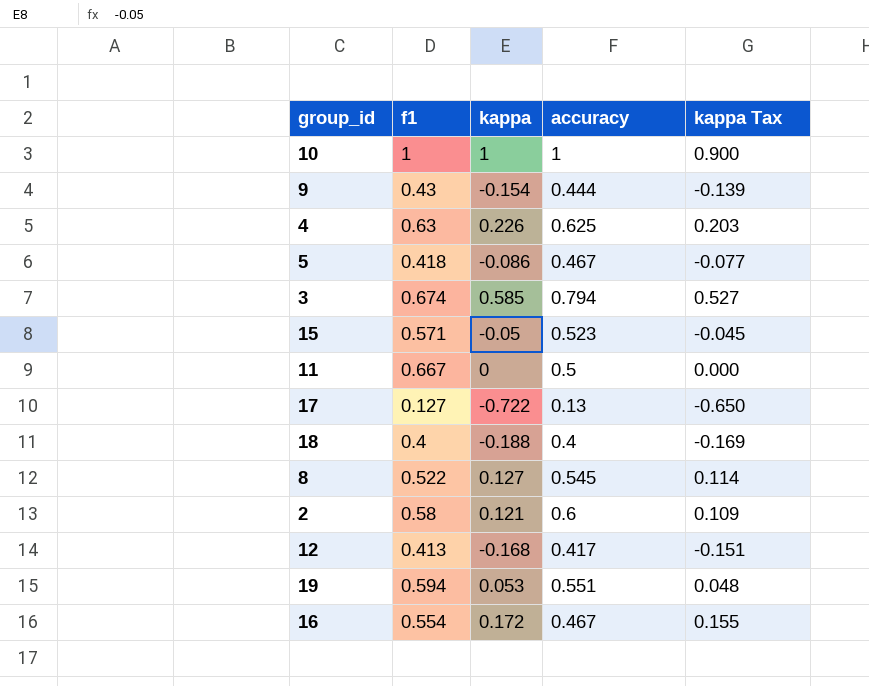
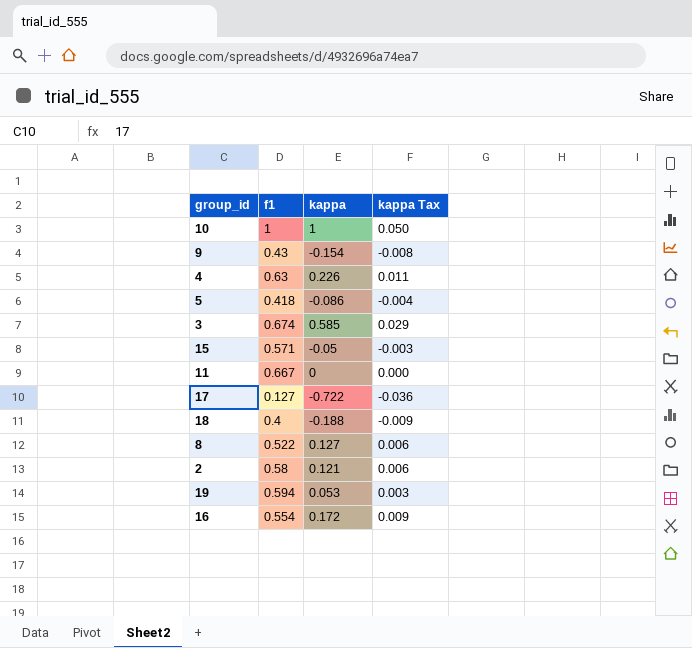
column accuracy | position: 4 -> none
column kappa Tax | formula: [kappa] * 0.9 -> [kappa] * 0.05
row 12: 0.413 | -0.168 | 0.417 | -0.151 -> none

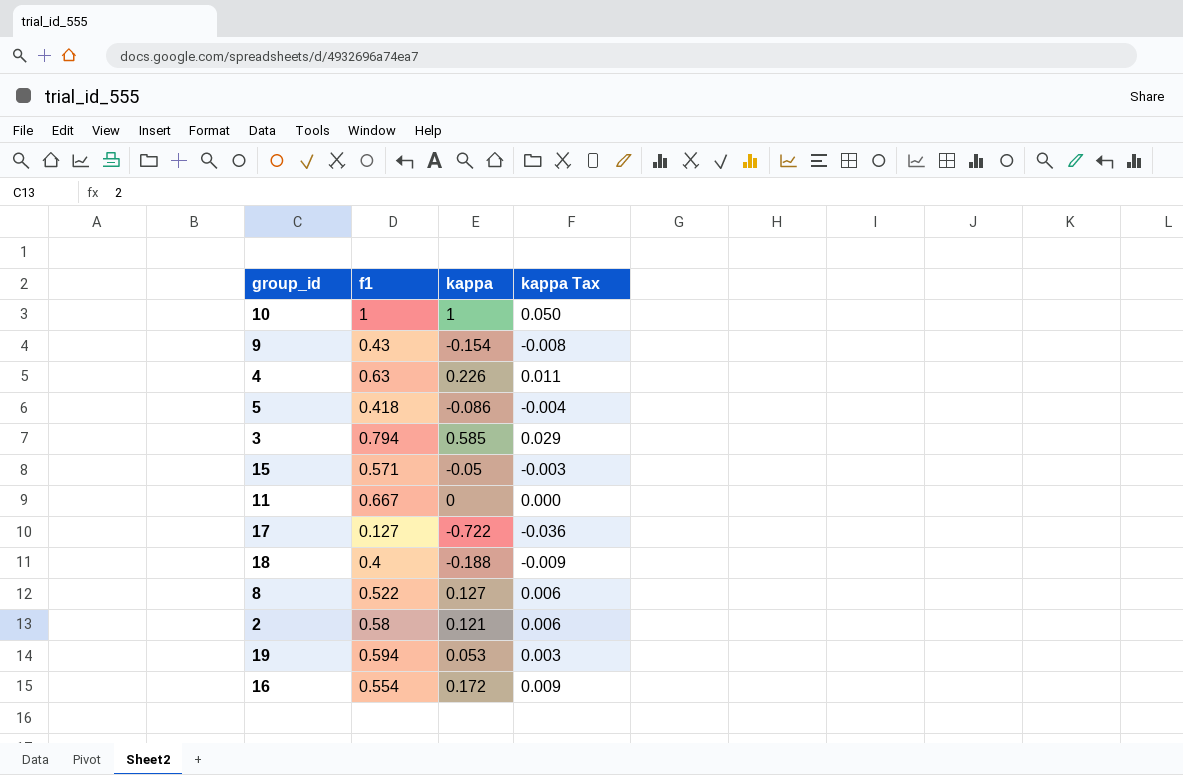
3 | f1: 0.674 -> 0.794

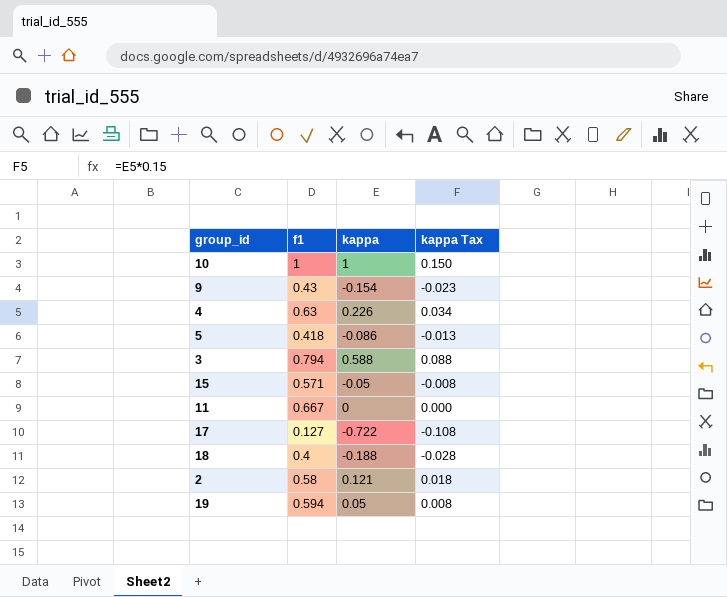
column kappa Tax | formula: [kappa] * 0.05 -> [kappa] * 0.15
row 8: 0.522 | 0.127 | 0.006 -> none
row 16: 0.554 | 0.172 | 0.009 -> none
3 | kappa: 0.585 -> 0.588
19 | kappa: 0.053 -> 0.05

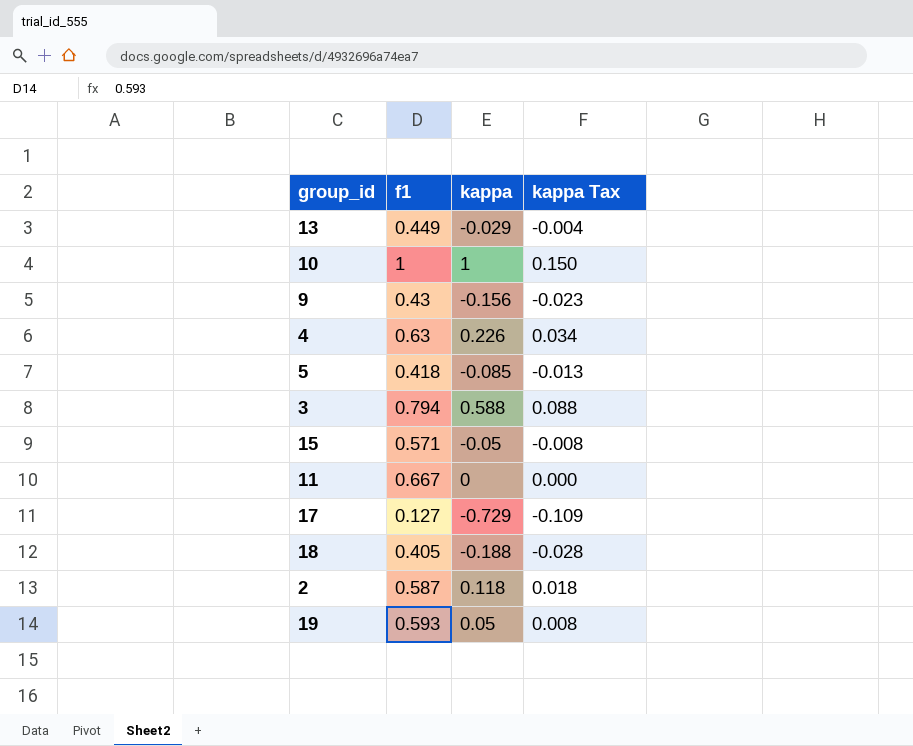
row 13: none -> 0.449 | -0.029 | -0.004
9 | kappa: -0.154 -> -0.156
5 | kappa: -0.086 -> -0.085
17 | kappa: -0.722 -> -0.729
17 | kappa Tax: -0.108 -> -0.109
18 | f1: 0.4 -> 0.405
2 | f1: 0.58 -> 0.587
2 | kappa: 0.121 -> 0.118
19 | f1: 0.594 -> 0.593

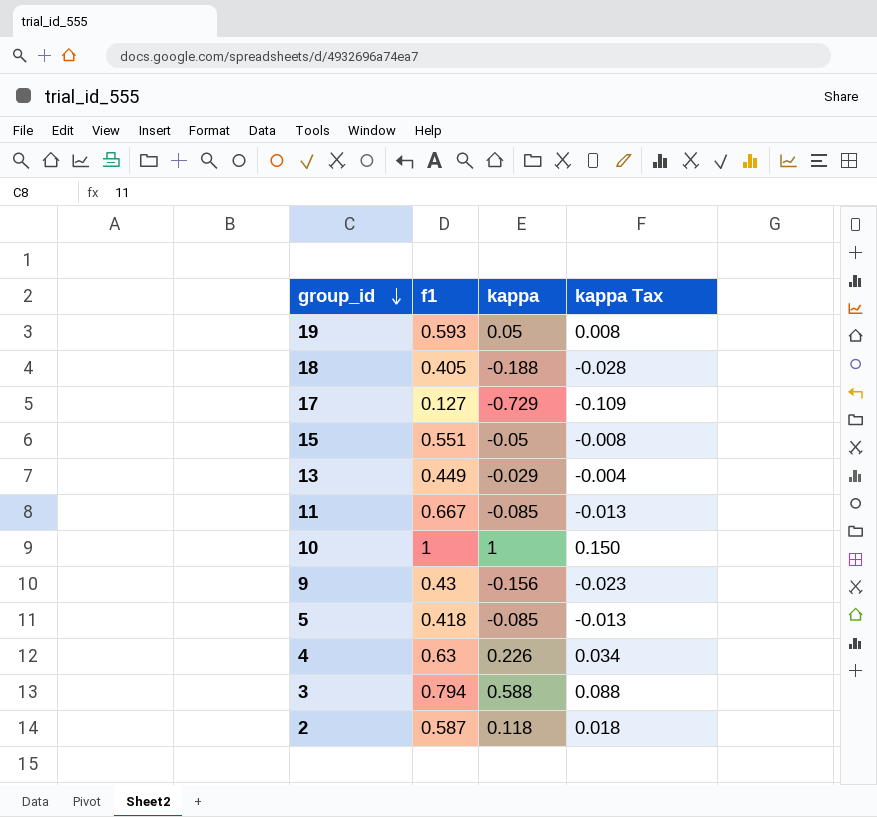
row order: none -> group_id descending
15 | f1: 0.571 -> 0.551
11 | kappa: 0 -> -0.085
11 | kappa Tax: 0.000 -> -0.013

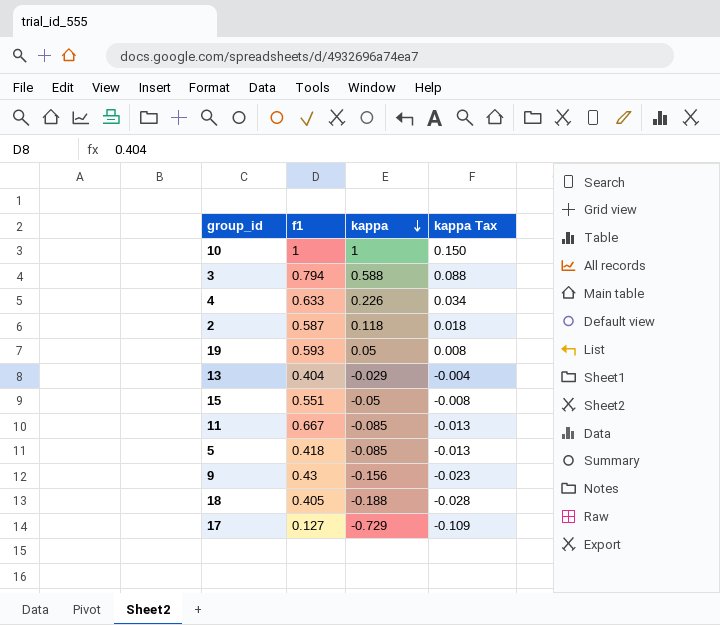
row order: group_id descending -> kappa descending
4 | f1: 0.63 -> 0.633
13 | f1: 0.449 -> 0.404

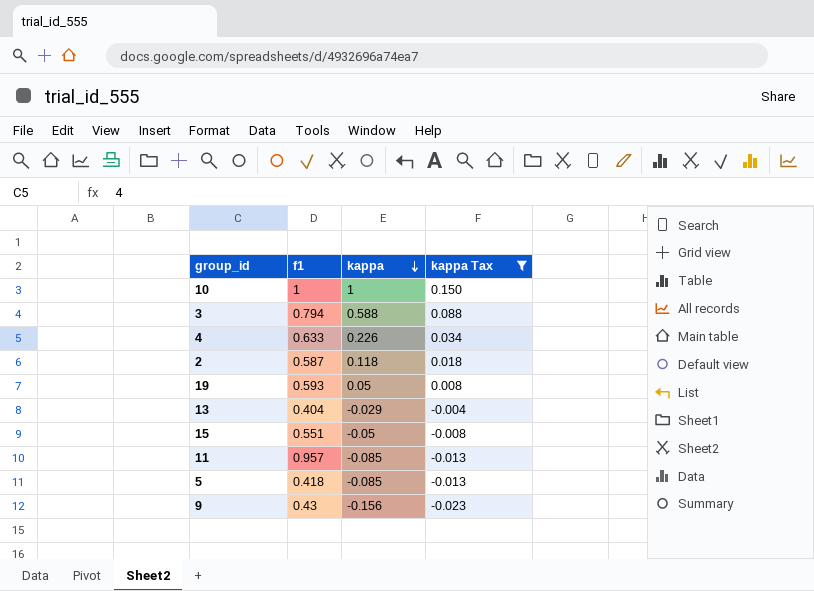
filter: none -> kappa Tax >= -0.023
11 | f1: 0.667 -> 0.957

